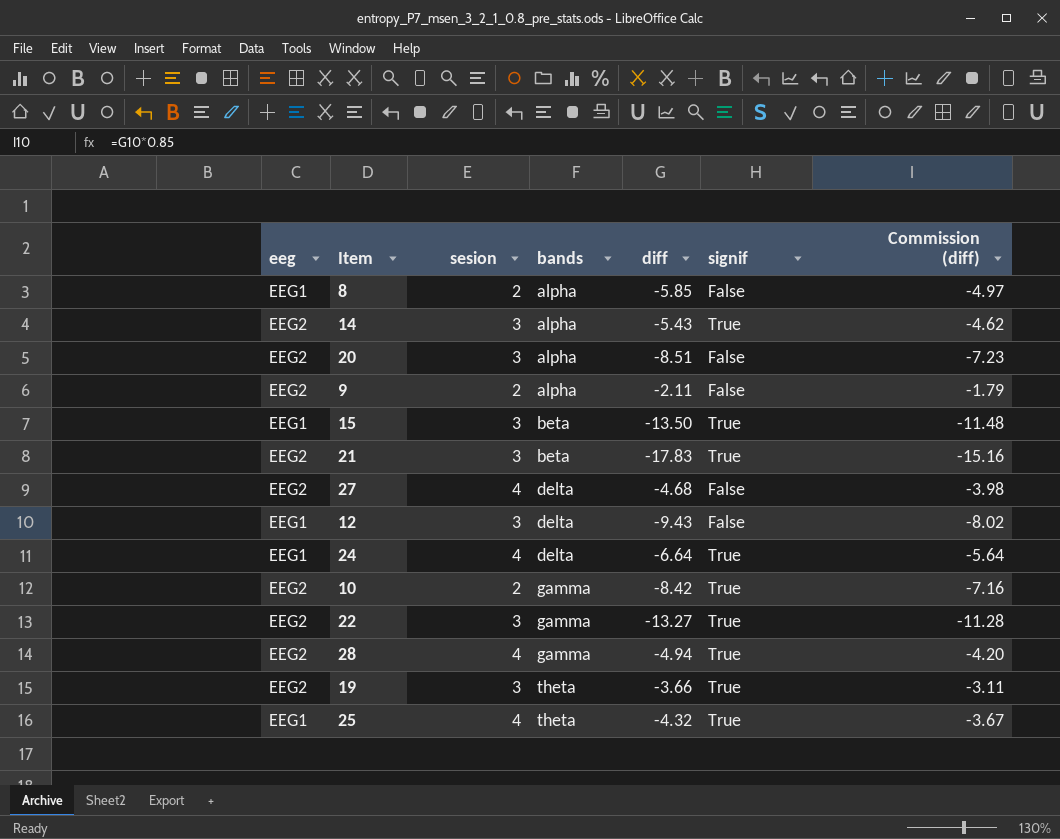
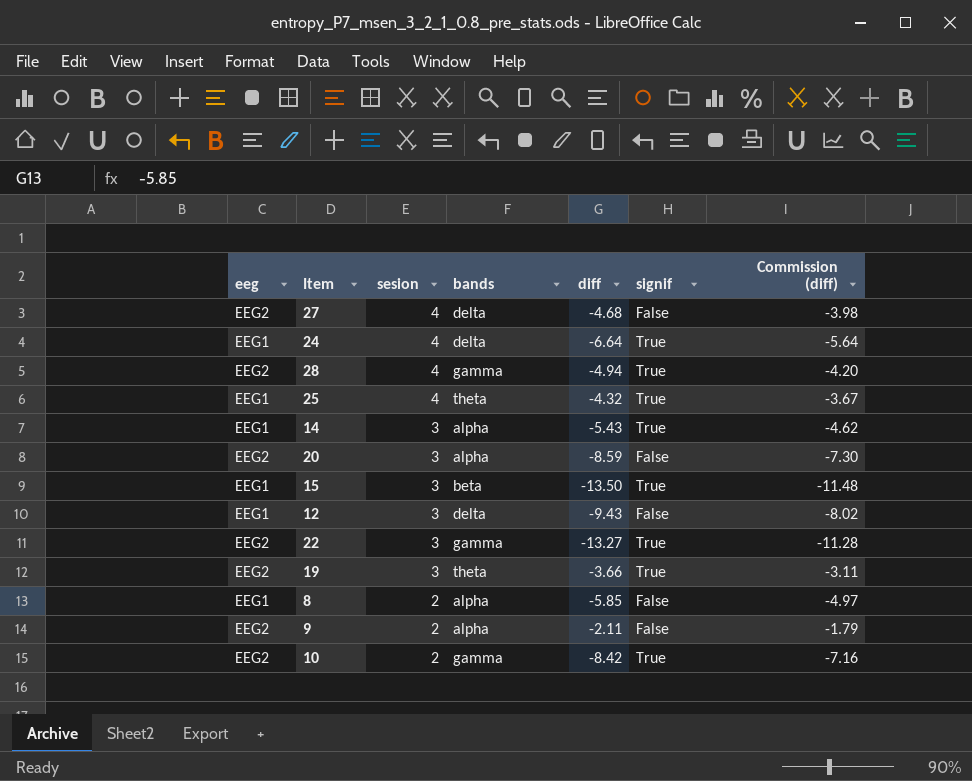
row order: bands ascending -> sesion descending
row 21: EEG2 | 3 | beta | -17.83 | True | -15.16 -> none
14 | eeg: EEG2 -> EEG1
20 | diff: -8.51 -> -8.59
20 | Commission (diff): -7.23 -> -7.30

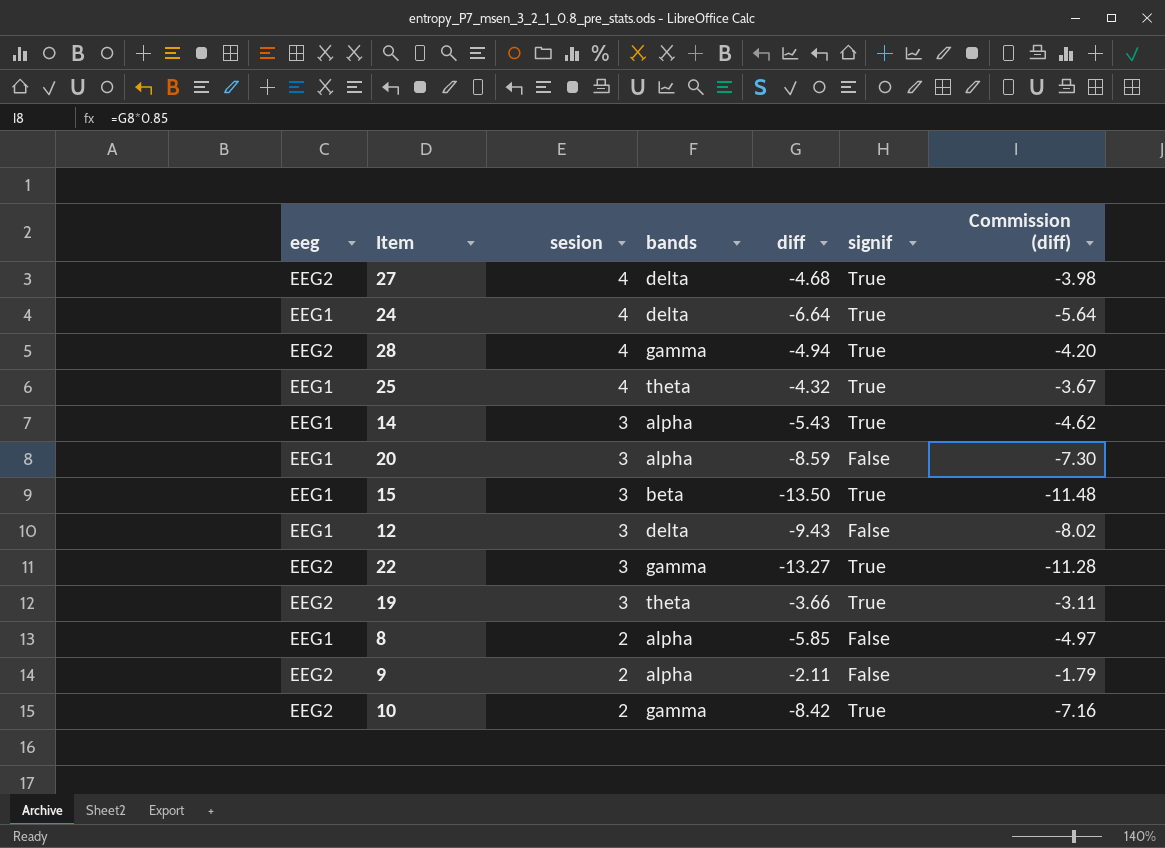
27 | signif: False -> True
20 | eeg: EEG2 -> EEG1

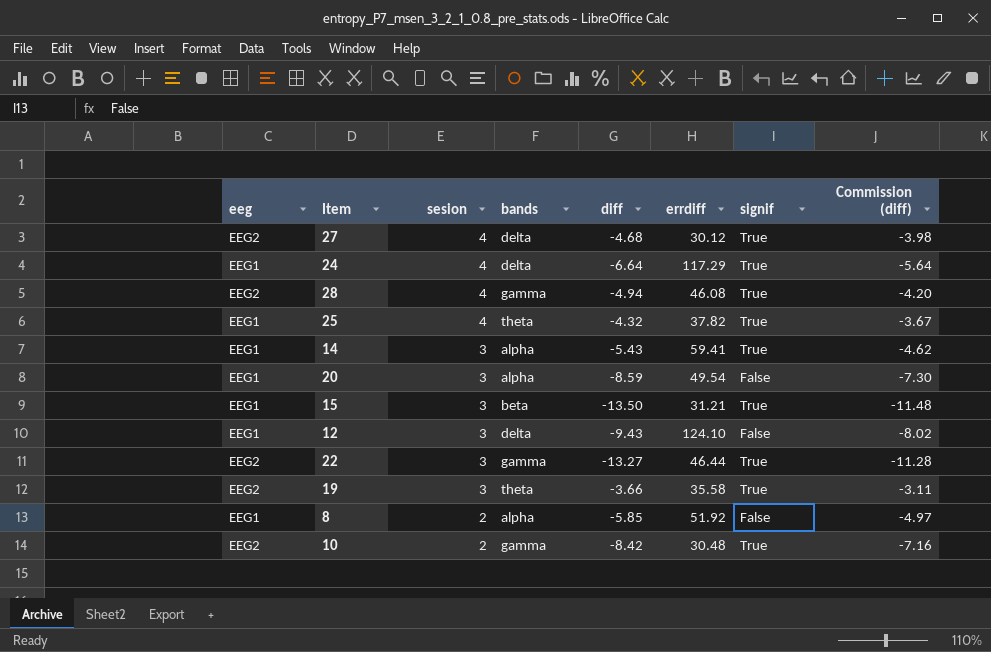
column errdiff | position: none -> 6
row 9: EEG2 | 2 | alpha | -2.11 | False | -1.79 -> none

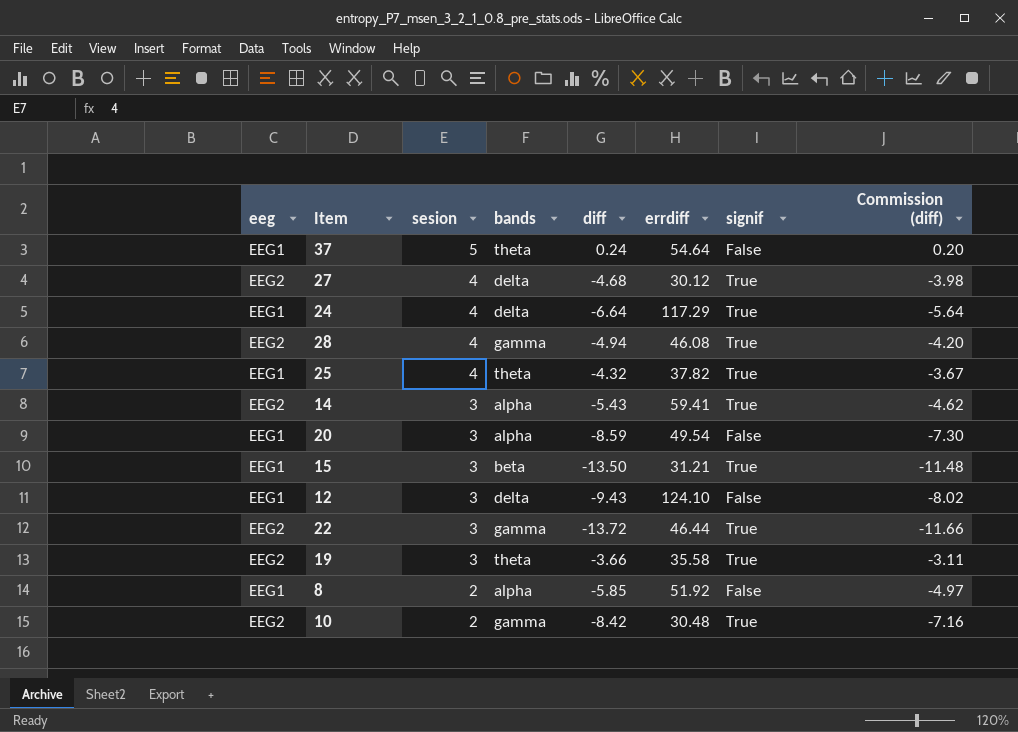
row 37: none -> EEG1 | 5 | theta | 0.24 | 54.64 | False | 0.20
14 | eeg: EEG1 -> EEG2
22 | diff: -13.27 -> -13.72
22 | Commission (diff): -11.28 -> -11.66

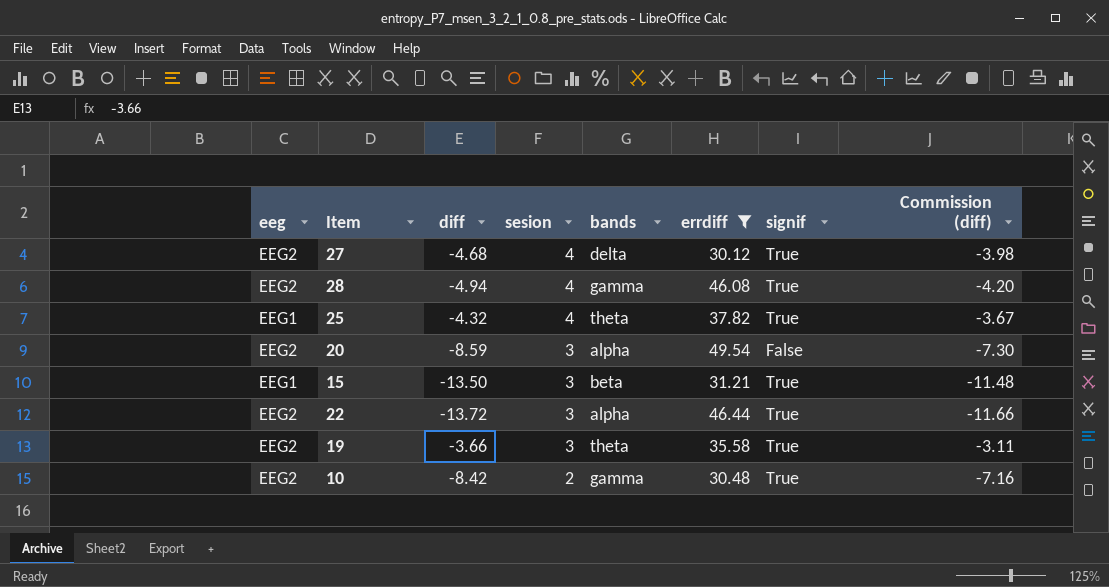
filter: none -> errdiff <= 49.54
column diff | position: 5 -> 3
20 | eeg: EEG1 -> EEG2
22 | bands: gamma -> alpha

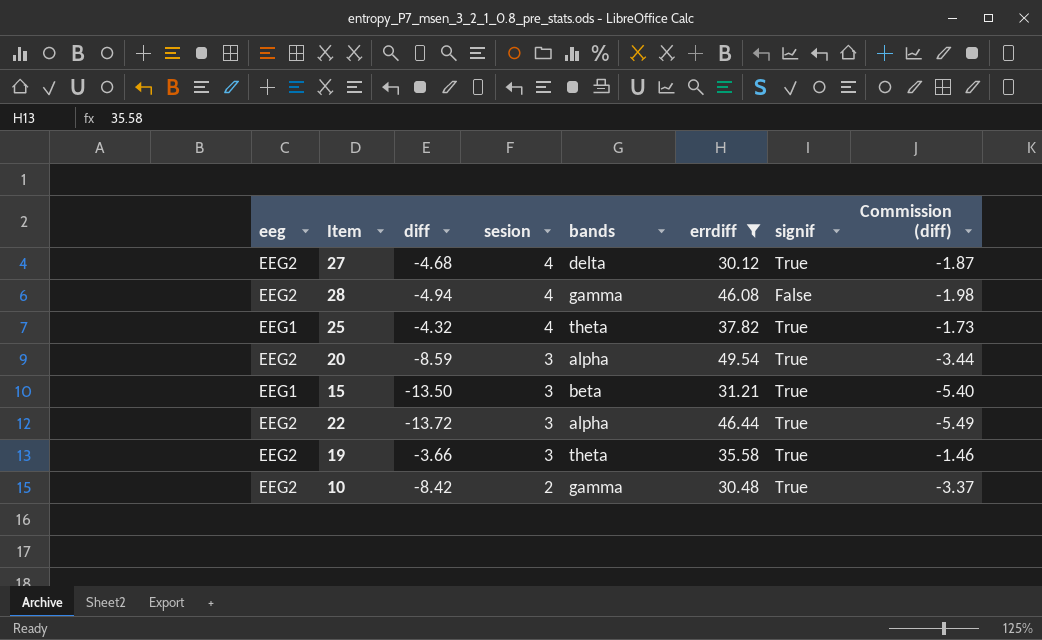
column Commission (diff) | formula: [diff] * 0.85 -> [diff] * 0.4
28 | signif: True -> False
20 | signif: False -> True

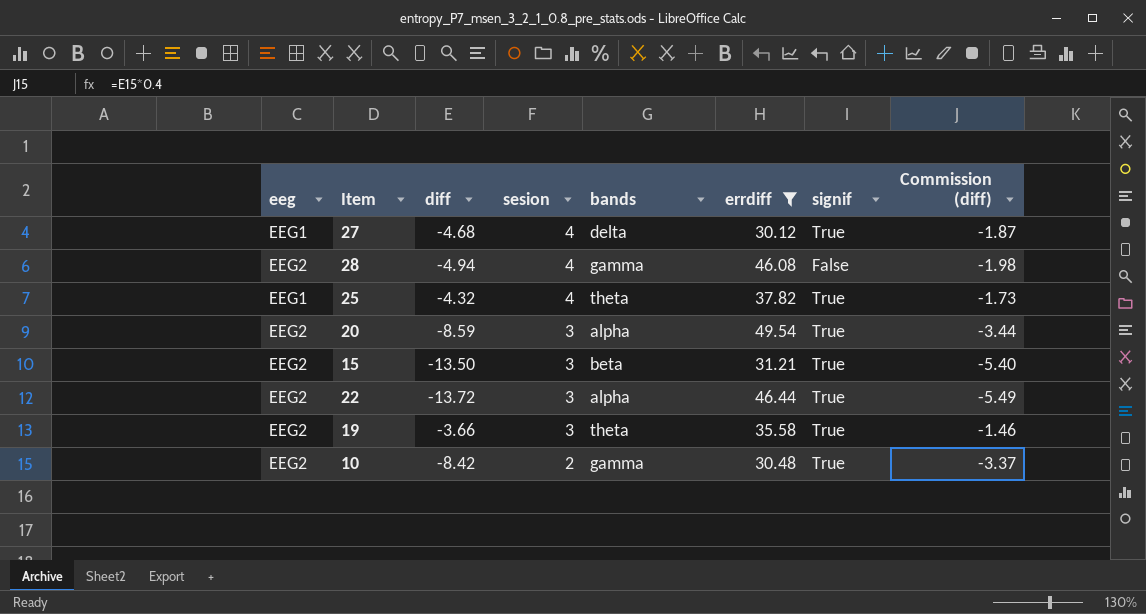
27 | eeg: EEG2 -> EEG1
15 | eeg: EEG1 -> EEG2

